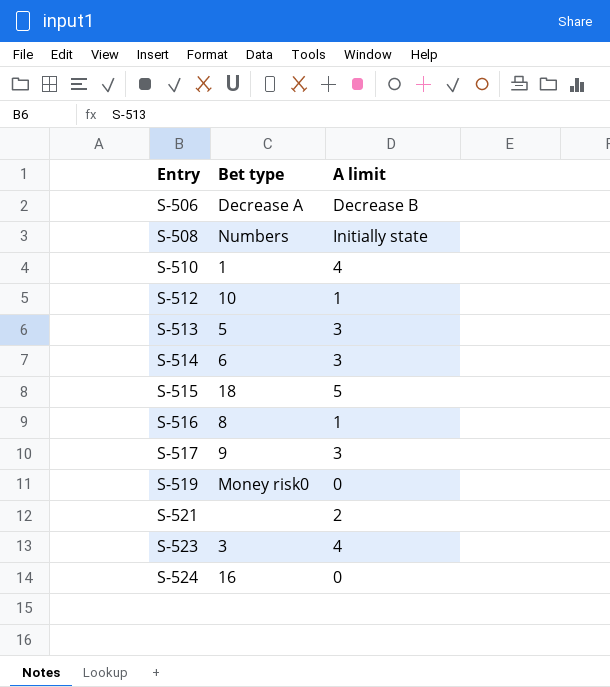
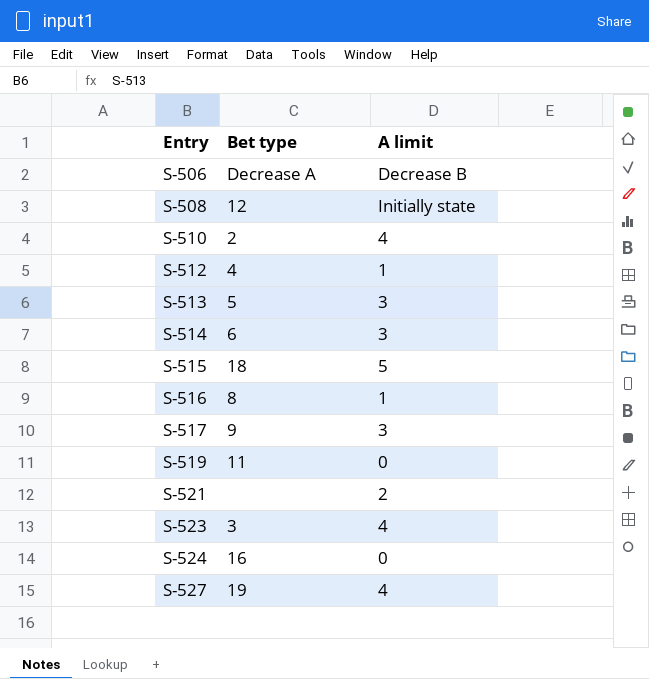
S-508 | Bet type: Numbers -> 12
S-510 | Bet type: 1 -> 2
S-512 | Bet type: 10 -> 4
S-519 | Bet type: Money risk0 -> 11
row S-527: none -> 19 | 4

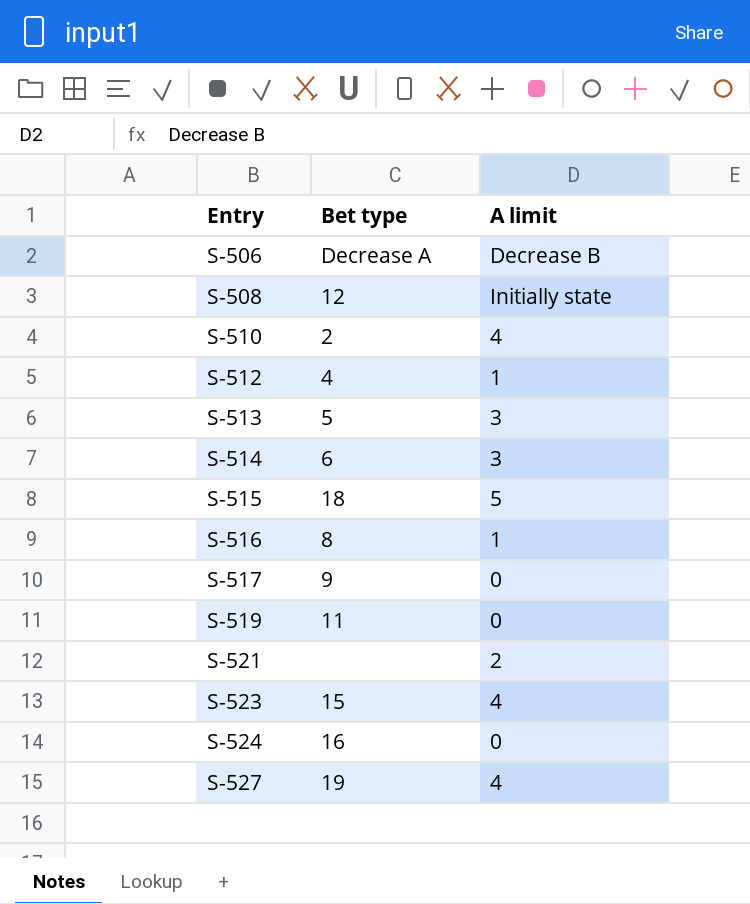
S-517 | A limit: 3 -> 0
S-523 | Bet type: 3 -> 15

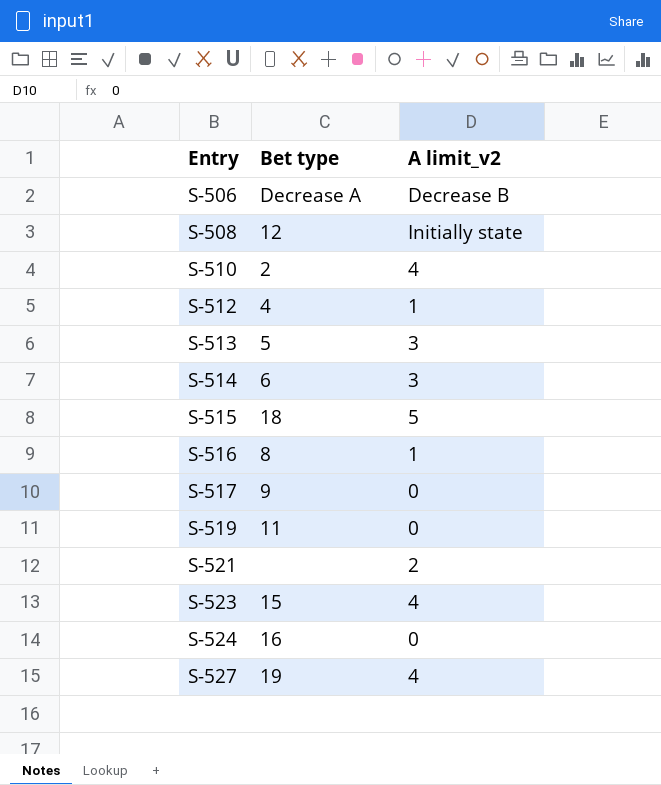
column name: A limit -> A limit_v2

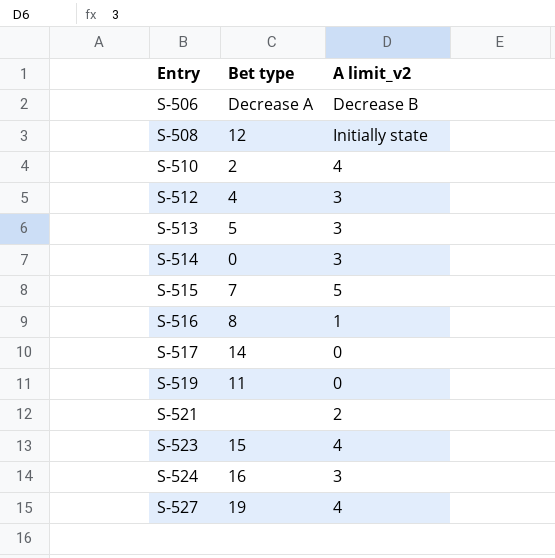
S-512 | A limit_v2: 1 -> 3
S-514 | Bet type: 6 -> 0
S-515 | Bet type: 18 -> 7
S-517 | Bet type: 9 -> 14
S-524 | A limit_v2: 0 -> 3

